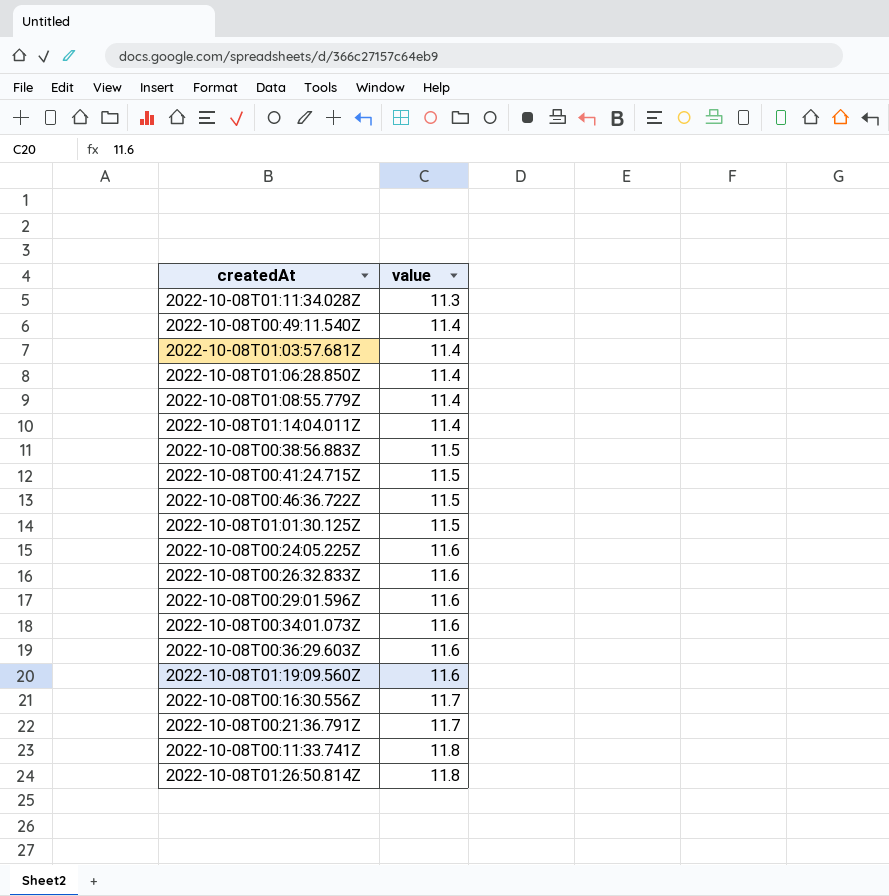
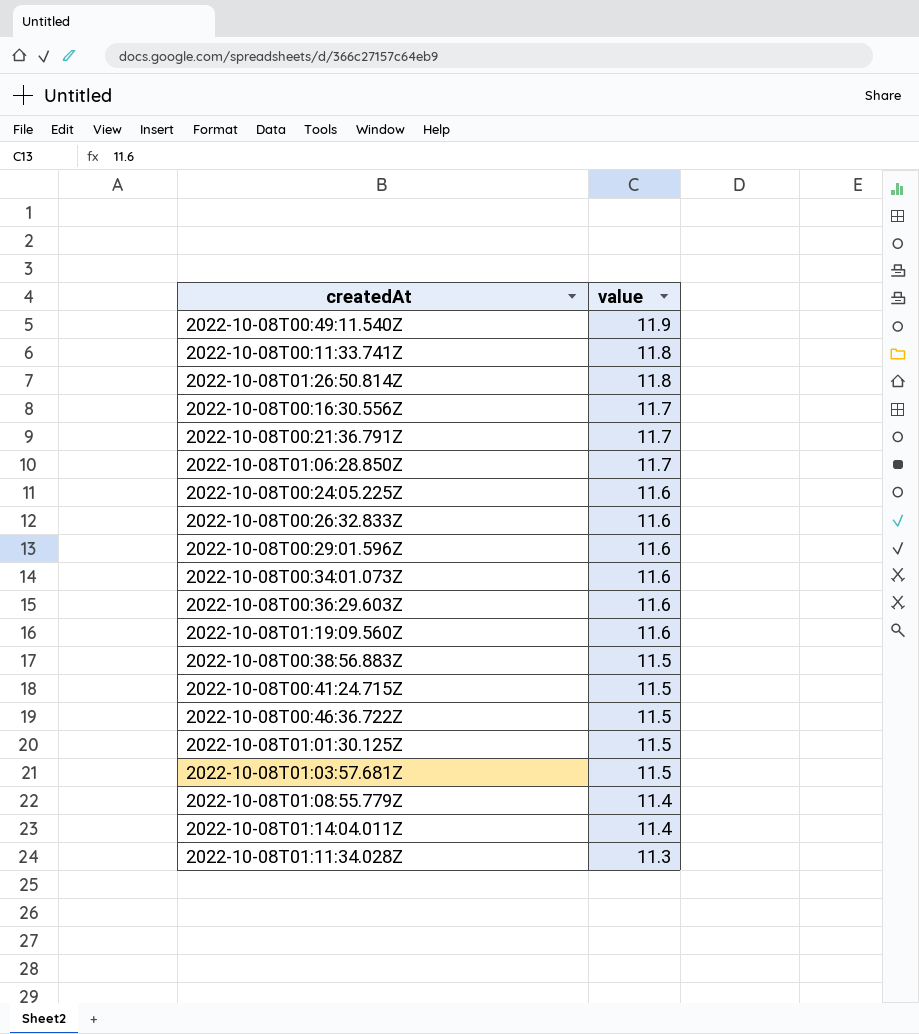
row order: value ascending -> value descending
2022-10-08T00:49:11.540Z | value: 11.4 -> 11.9
2022-10-08T01:06:28.850Z | value: 11.4 -> 11.7
2022-10-08T01:03:57.681Z | value: 11.4 -> 11.5

